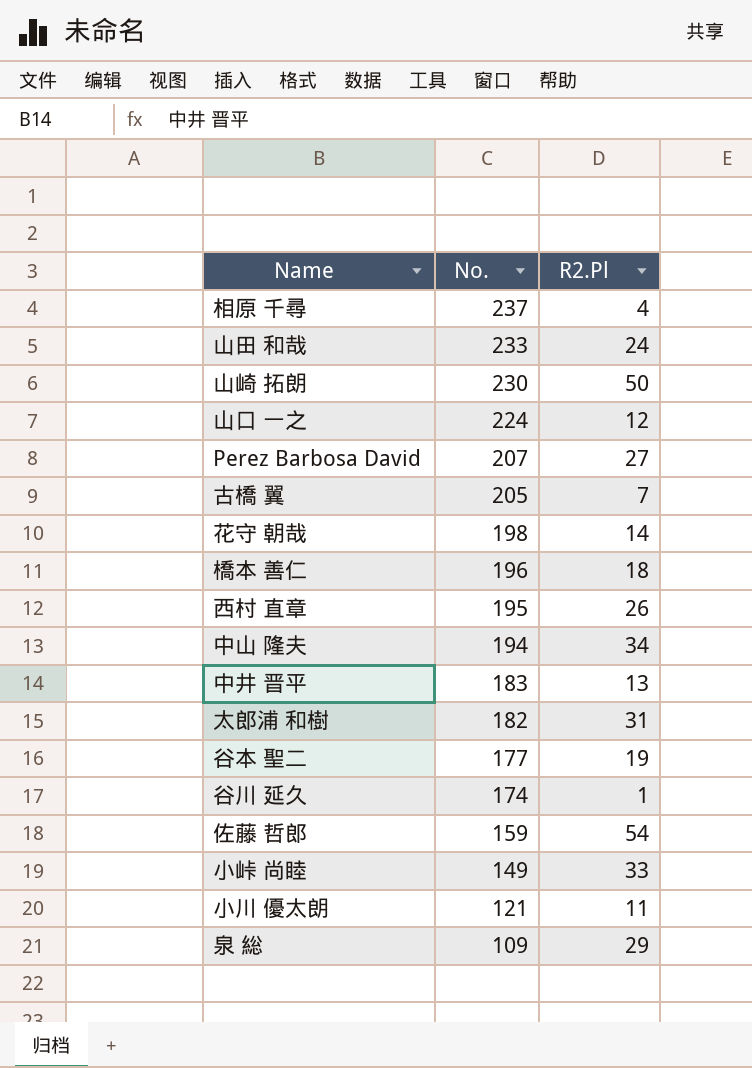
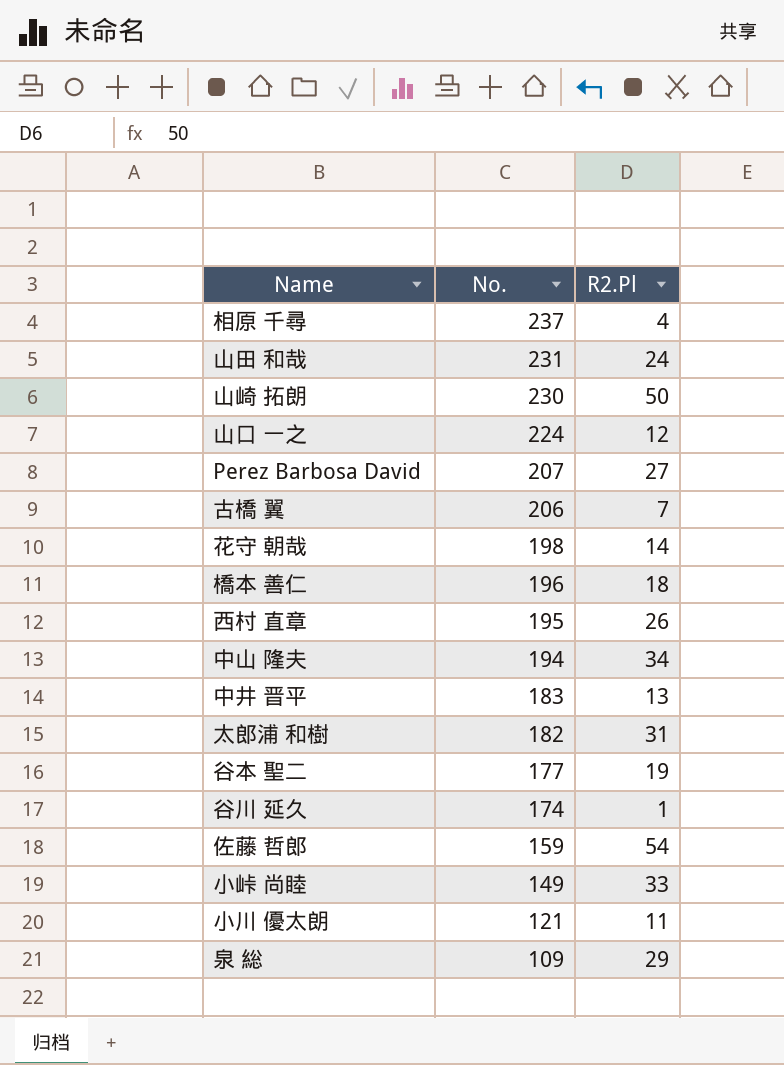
山田 和哉 | No.: 233 -> 231
古橋 翼 | No.: 205 -> 206

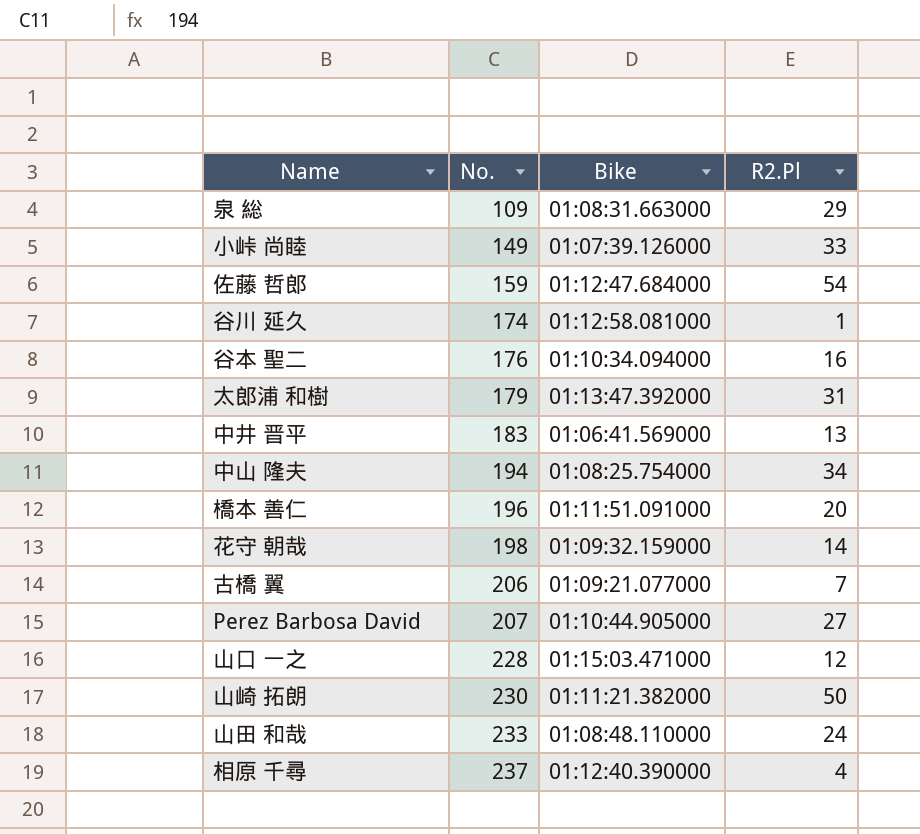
row order: No. descending -> No. ascending
column Bike | position: none -> 3
row 西村 直章: 195 | 26 -> none
row 小川 優太朗: 121 | 11 -> none
谷本 聖二 | No.: 177 -> 176
谷本 聖二 | R2.Pl: 19 -> 16
太郎浦 和樹 | No.: 182 -> 179
橋本 善仁 | R2.Pl: 18 -> 20
山口 一之 | No.: 224 -> 228
山田 和哉 | No.: 231 -> 233

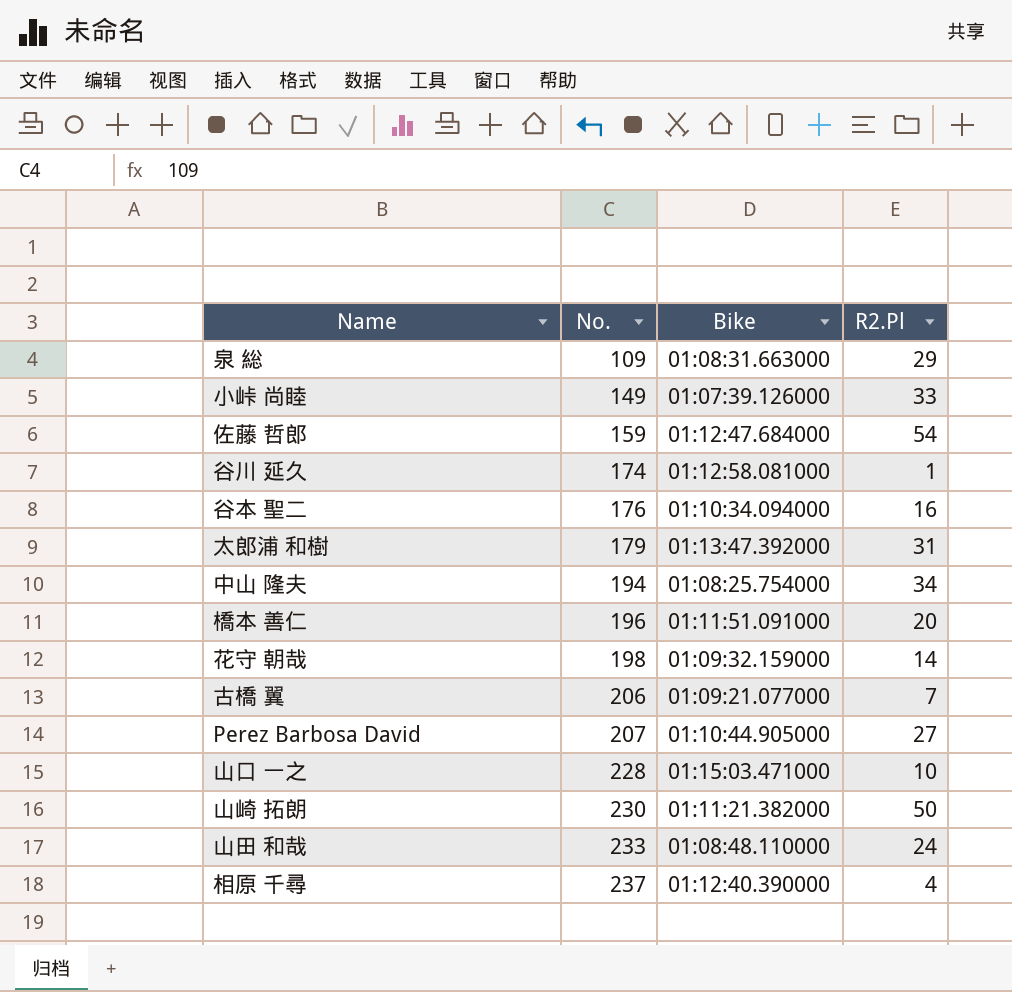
row 中井 晋平: 183 | 01:06:41.569000 | 13 -> none
山口 一之 | R2.Pl: 12 -> 10

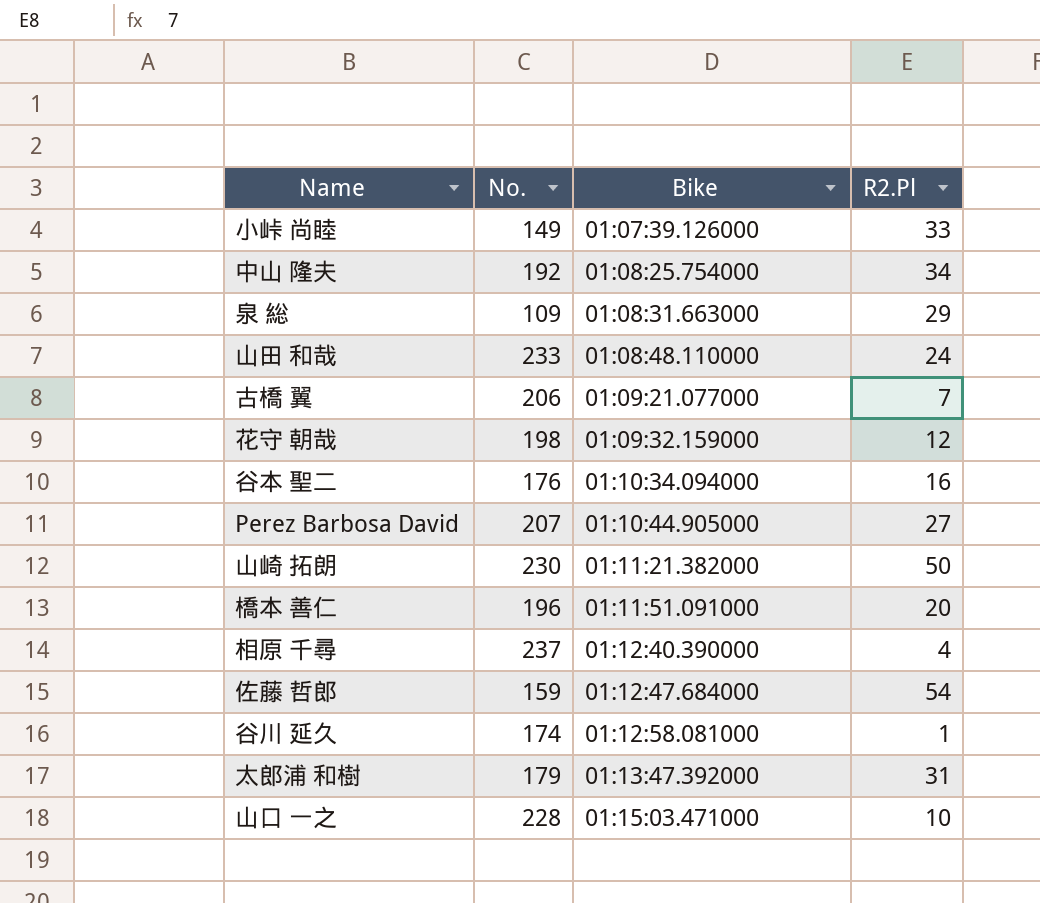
row order: No. ascending -> Bike ascending
中山 隆夫 | No.: 194 -> 192
花守 朝哉 | R2.Pl: 14 -> 12

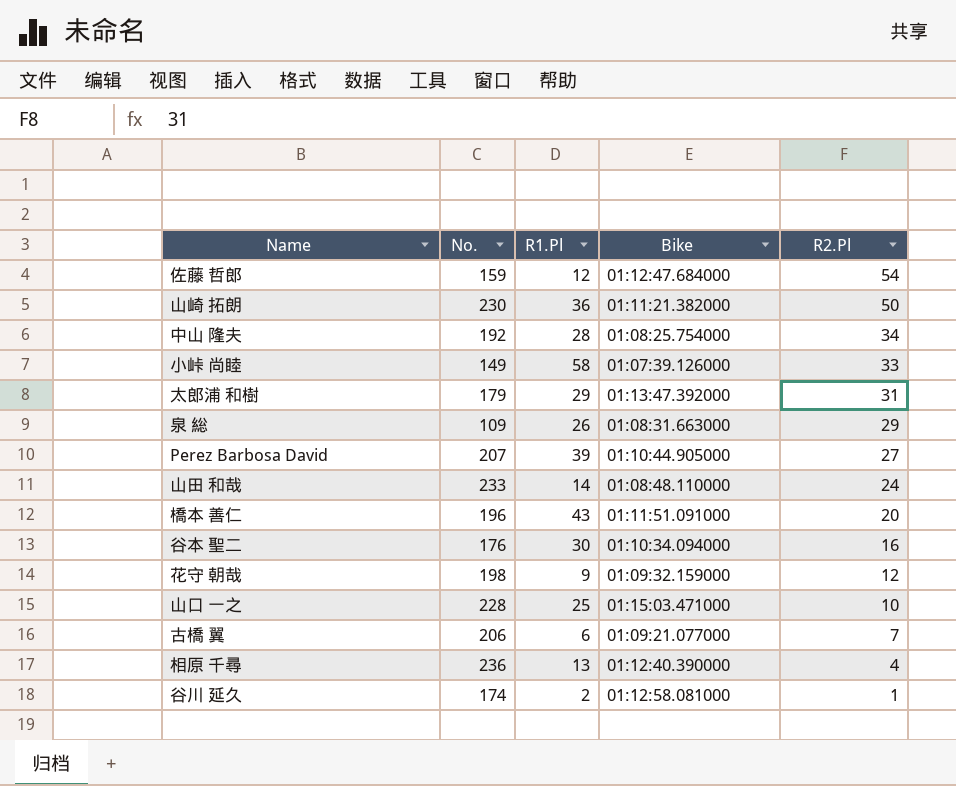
row order: Bike ascending -> R2.Pl descending
column R1.Pl | position: none -> 3
相原 千尋 | No.: 237 -> 236

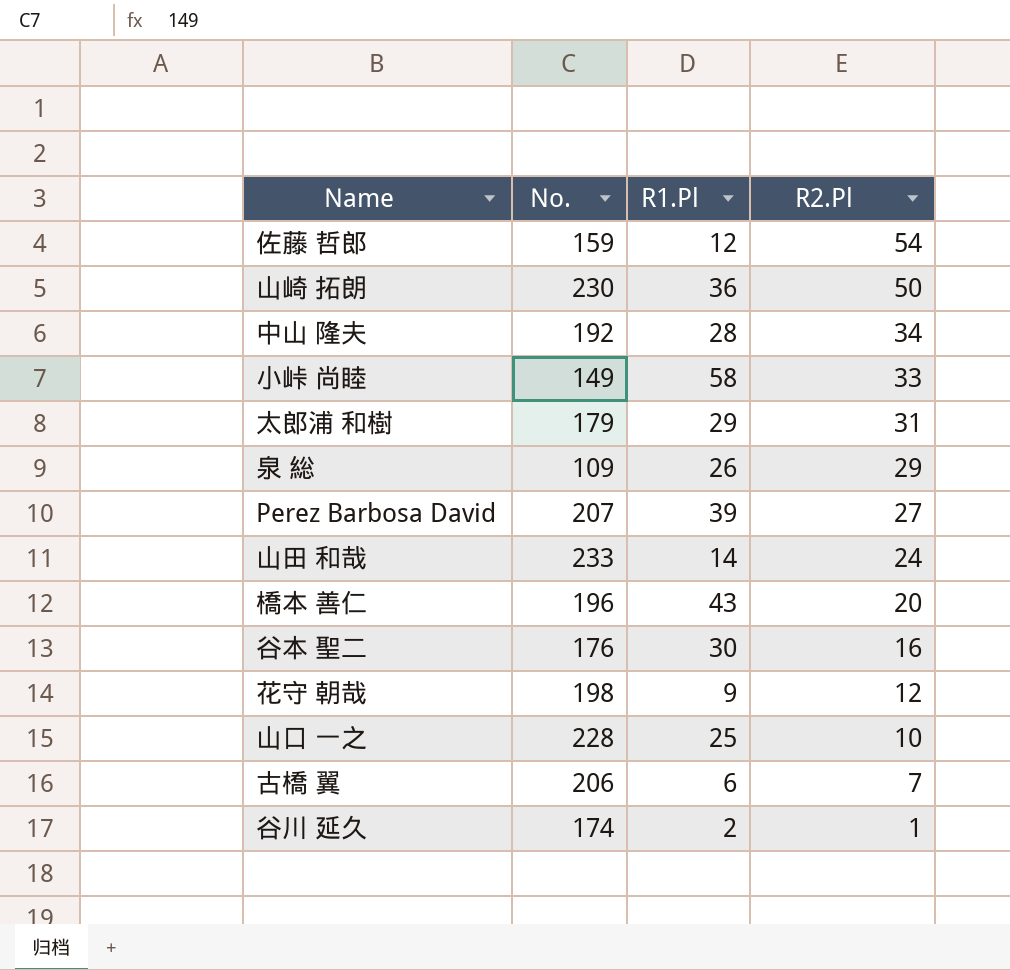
column Bike | position: 4 -> none
row 相原 千尋: 236 | 13 | 01:12:40.390000 | 4 -> none

